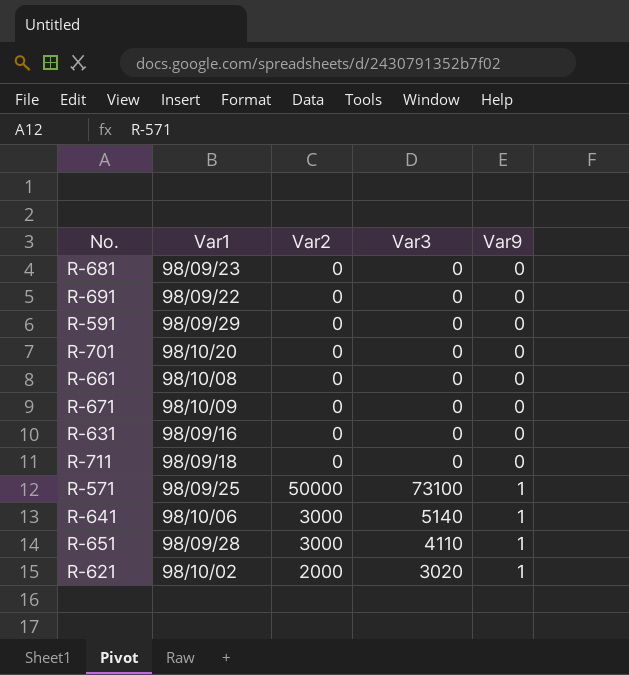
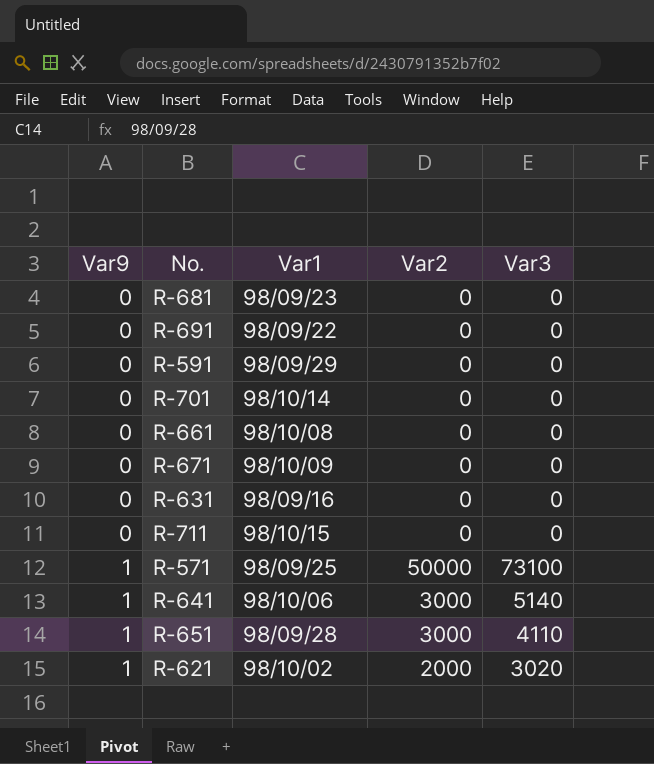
column Var9 | position: 5 -> 1
R-701 | Var1: 98/10/20 -> 98/10/14
R-711 | Var1: 98/09/18 -> 98/10/15

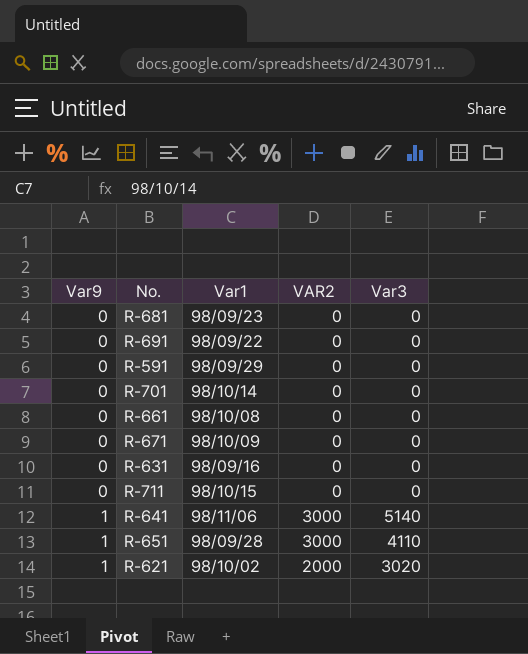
column name: Var2 -> VAR2
row R-571: 1 | 98/09/25 | 50000 | 73100 -> none
R-641 | Var1: 98/10/06 -> 98/11/06

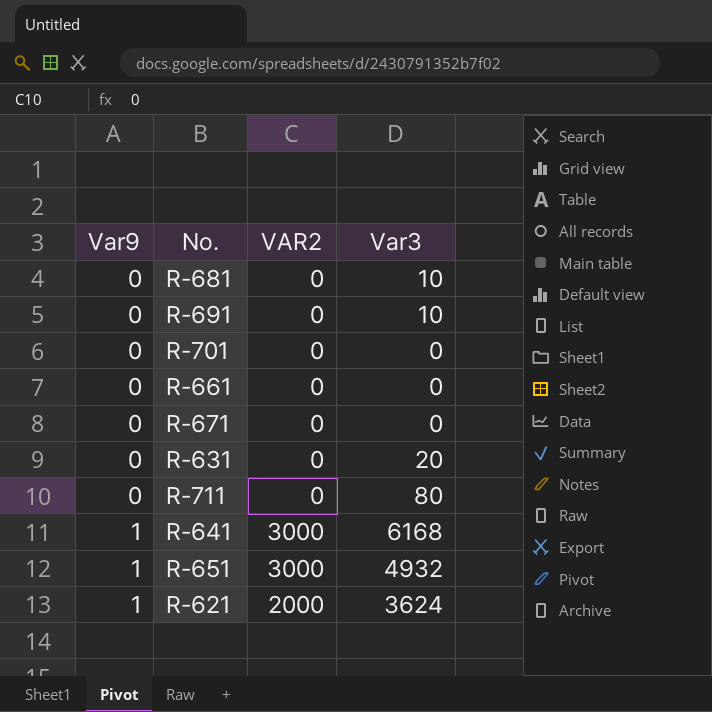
column Var1 | position: 3 -> none
row R-591: 0 | 98/09/29 | 0 | 0 -> none
R-681 | Var3: 0 -> 10
R-691 | Var3: 0 -> 10
R-631 | Var3: 0 -> 20
R-711 | Var3: 0 -> 80
R-641 | Var3: 5140 -> 6168
R-651 | Var3: 4110 -> 4932
R-621 | Var3: 3020 -> 3624

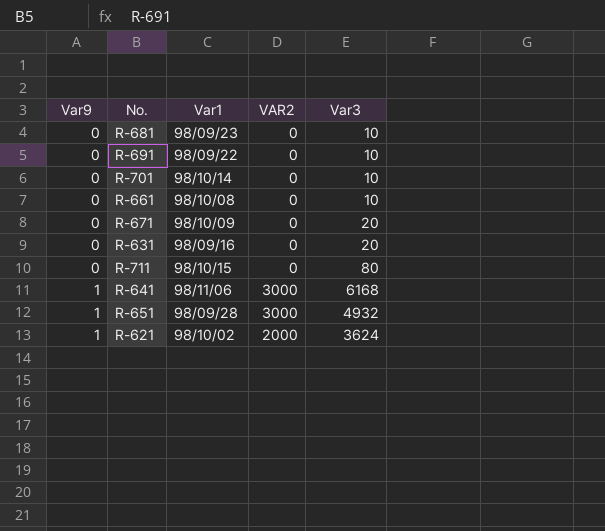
column Var1 | position: none -> 3
R-701 | Var3: 0 -> 10
R-661 | Var3: 0 -> 10
R-671 | Var3: 0 -> 20

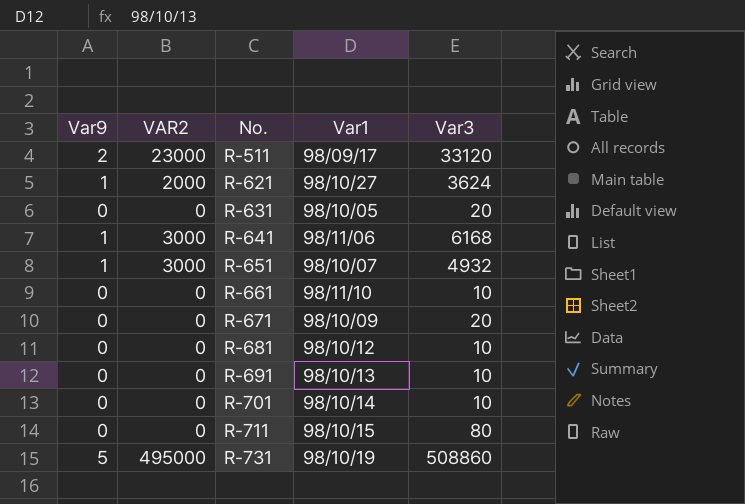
row order: Var9 ascending -> No. ascending
column VAR2 | position: 4 -> 2
row R-511: none -> 2 | 23000 | 98/09/17 | 33120
R-621 | Var1: 98/10/02 -> 98/10/27
R-631 | Var1: 98/09/16 -> 98/10/05
R-651 | Var1: 98/09/28 -> 98/10/07
R-661 | Var1: 98/10/08 -> 98/11/10
R-681 | Var1: 98/09/23 -> 98/10/12
R-691 | Var1: 98/09/22 -> 98/10/13
row R-731: none -> 5 | 495000 | 98/10/19 | 508860

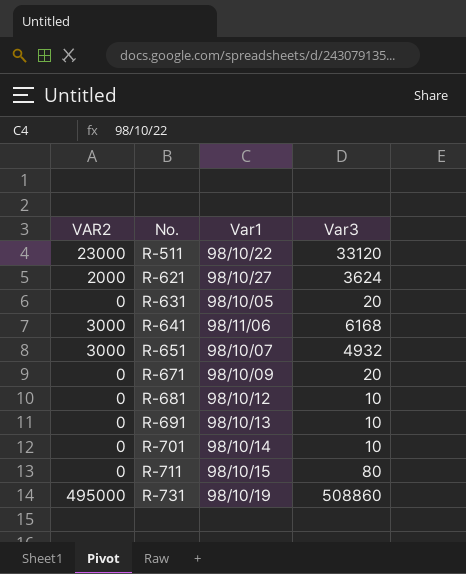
column Var9 | position: 1 -> none
row R-661: 0 | 0 | 98/11/10 | 10 -> none
R-511 | Var1: 98/09/17 -> 98/10/22

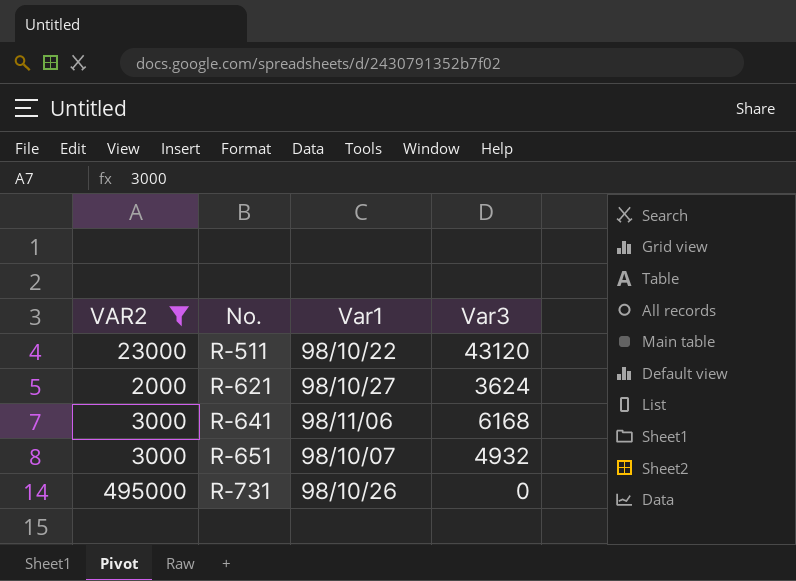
filter: none -> VAR2 != 0
R-511 | Var3: 33120 -> 43120
R-731 | Var1: 98/10/19 -> 98/10/26
R-731 | Var3: 508860 -> 0

